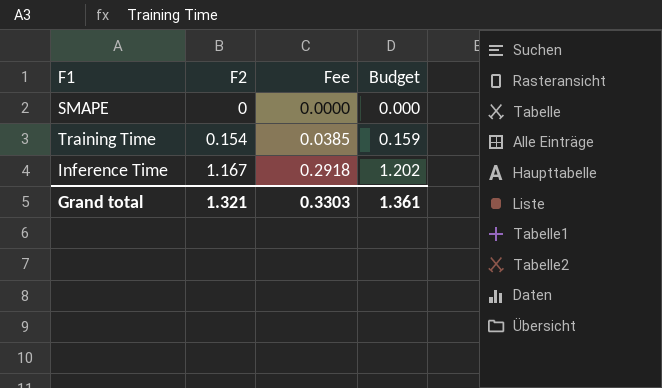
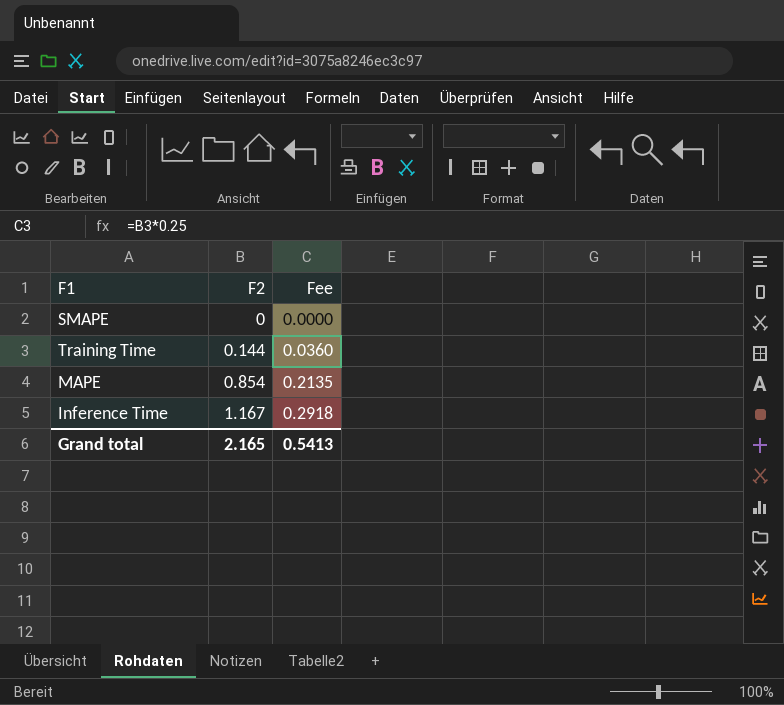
column Budget | formula: [F2] * 1.03 -> none
Training Time | F2: 0.154 -> 0.144
Training Time | Fee: 0.0385 -> 0.0360
row MAPE: none -> 0.854 | 0.2135
Grand total | F2: 1.321 -> 2.165
Grand total | Fee: 0.3303 -> 0.5413

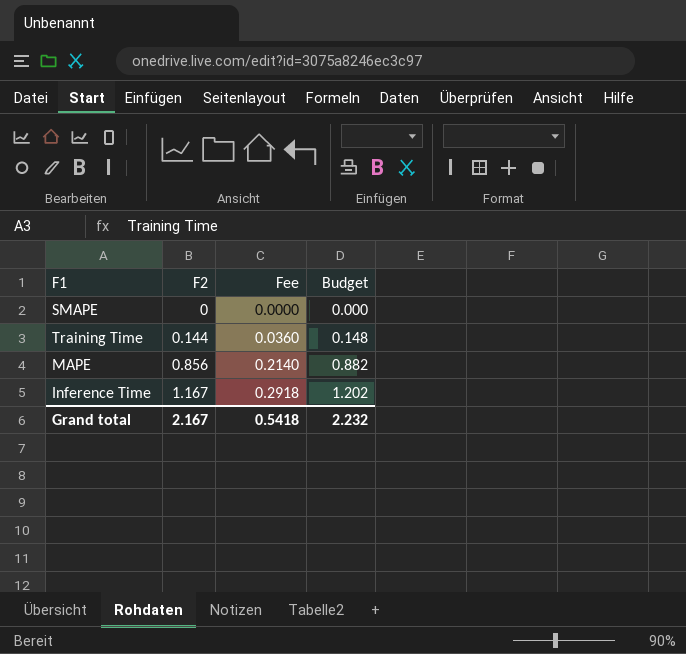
column Budget | formula: none -> [F2] * 1.03
MAPE | F2: 0.854 -> 0.856
MAPE | Fee: 0.2135 -> 0.2140
Grand total | F2: 2.165 -> 2.167
Grand total | Fee: 0.5413 -> 0.5418

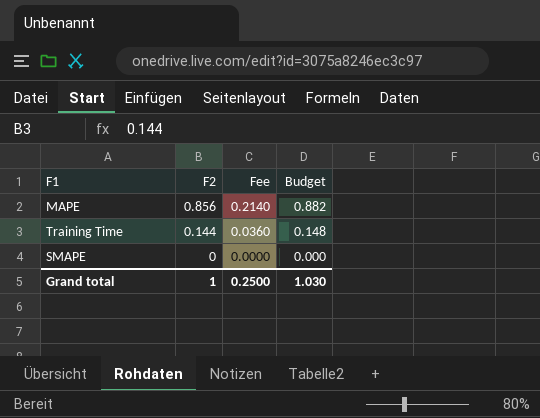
row order: F2 ascending -> F2 descending
row Inference Time: 1.167 | 0.2918 | 1.202 -> none
Grand total | F2: 2.167 -> 1
Grand total | Fee: 0.5418 -> 0.2500
Grand total | Budget: 2.232 -> 1.030

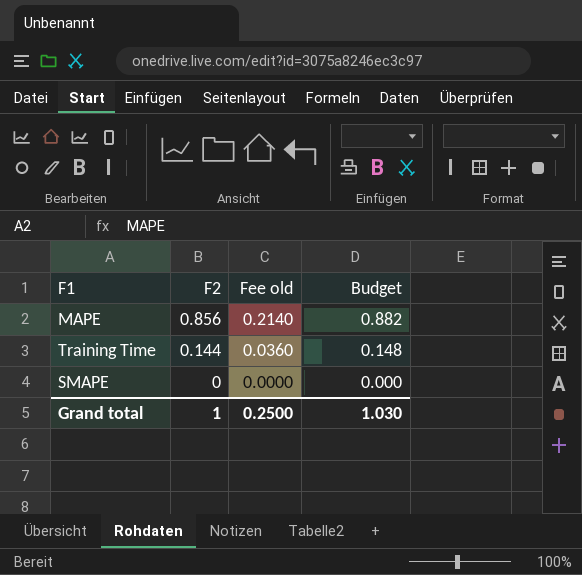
column name: Fee -> Fee old

